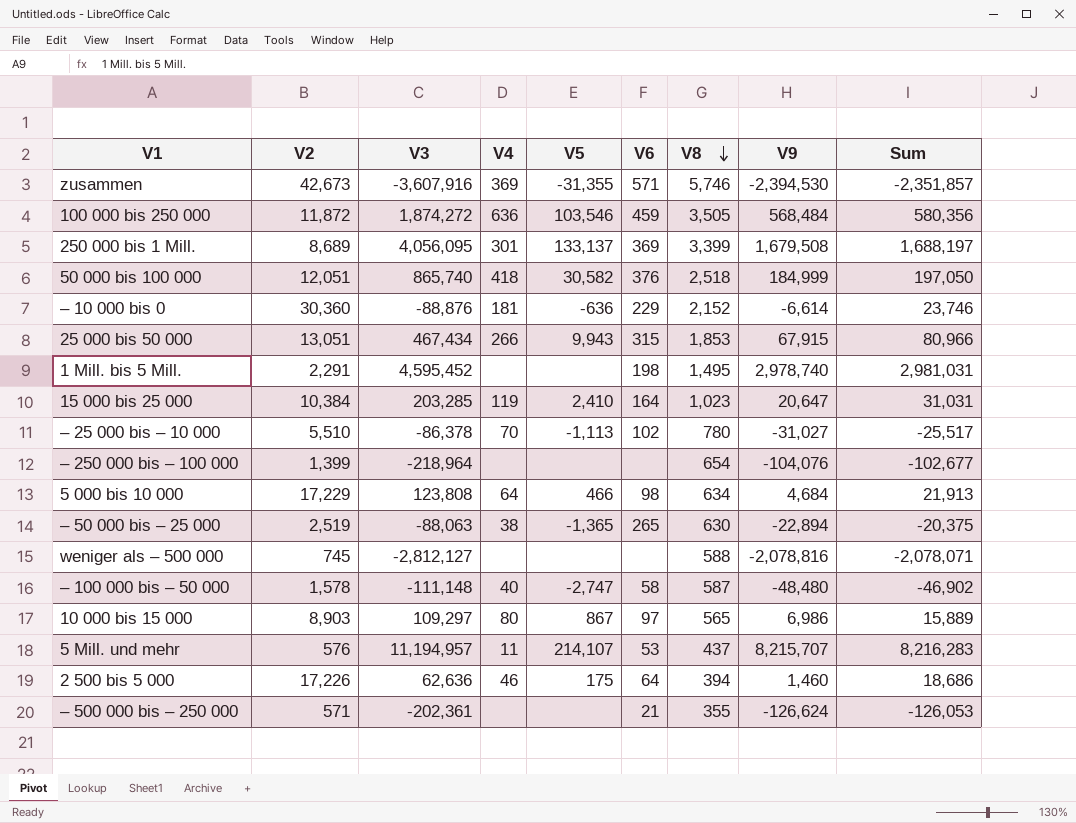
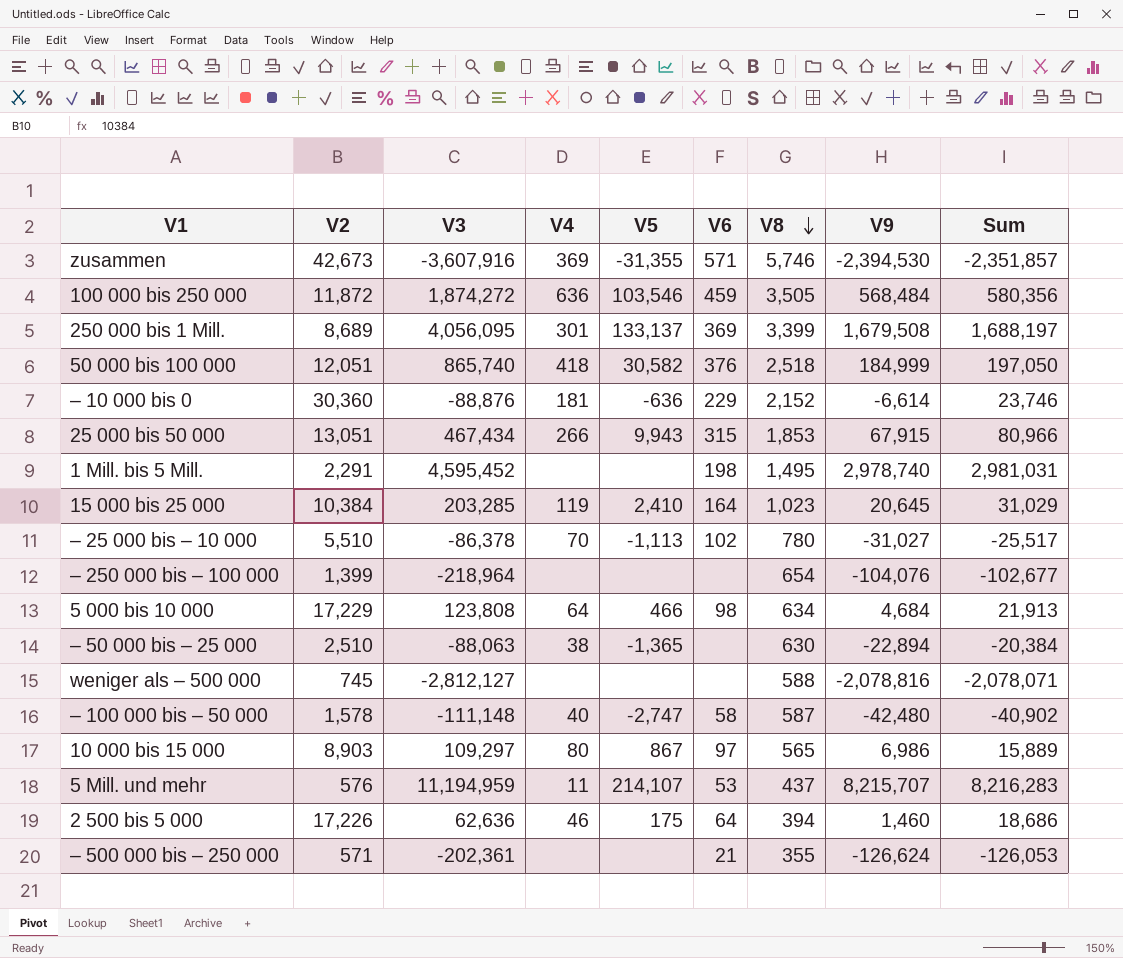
15 000 bis 25 000 | V9: 20,647 -> 20,645
15 000 bis 25 000 | Sum: 31,031 -> 31,029
– 50 000 bis – 25 000 | V2: 2,519 -> 2,510
– 50 000 bis – 25 000 | V6: 265 -> none
– 50 000 bis – 25 000 | Sum: -20,375 -> -20,384
– 100 000 bis – 50 000 | V9: -48,480 -> -42,480
– 100 000 bis – 50 000 | Sum: -46,902 -> -40,902
5 Mill. und mehr | V3: 11,194,957 -> 11,194,959

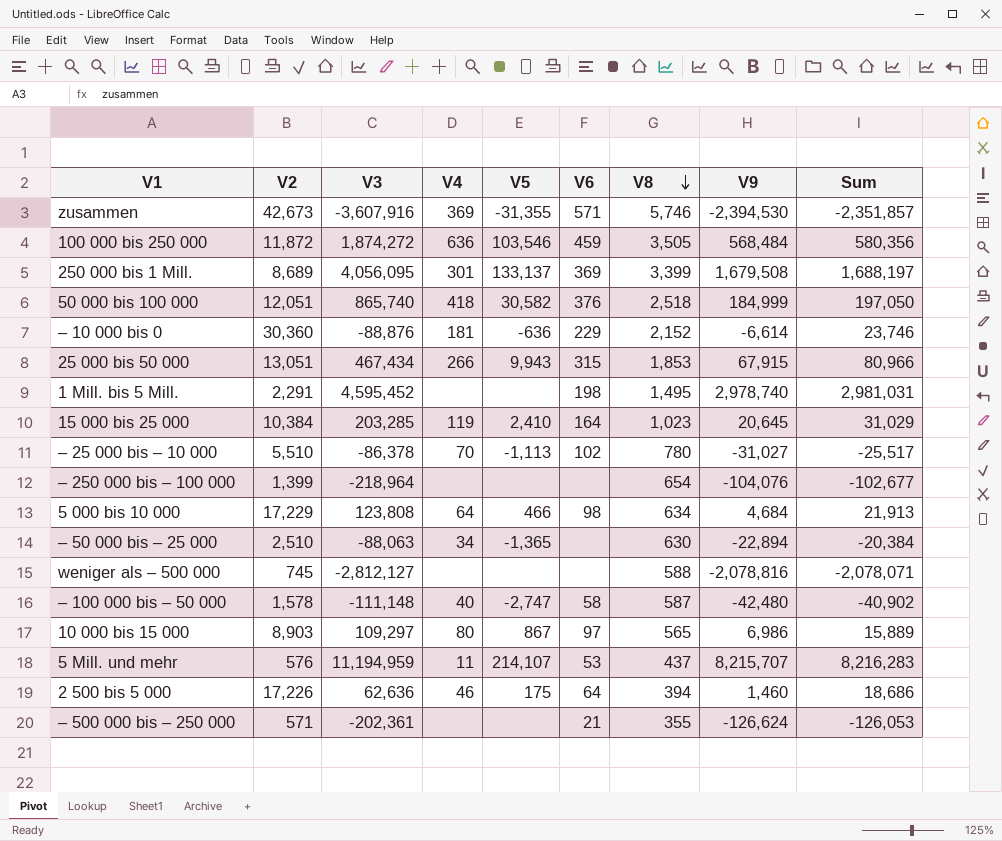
– 50 000 bis – 25 000 | V4: 38 -> 34

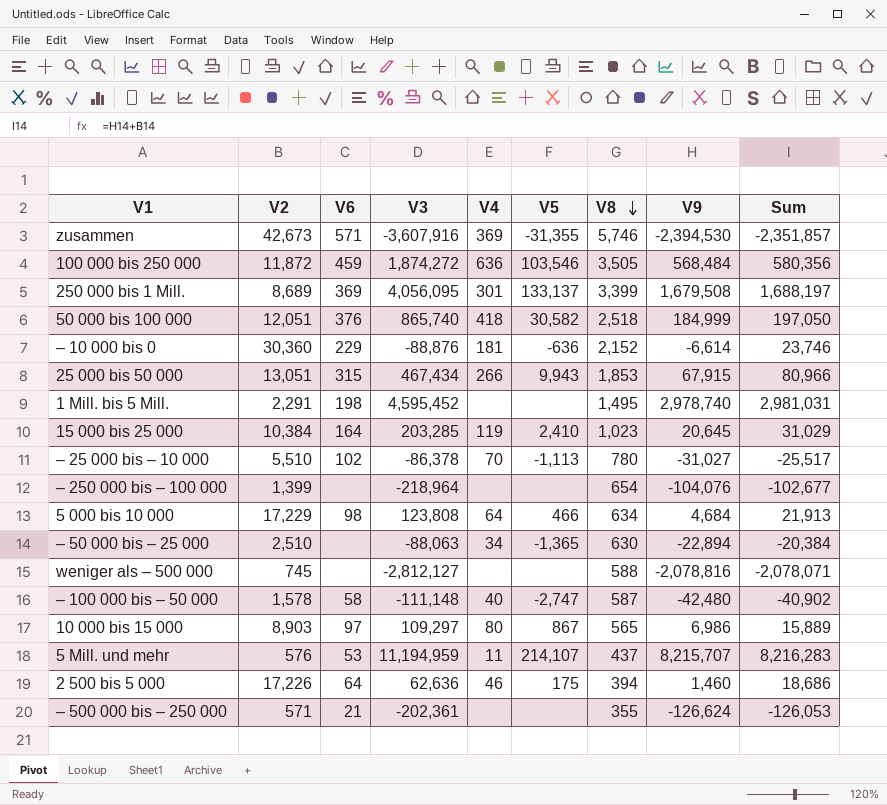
column V6 | position: 6 -> 3

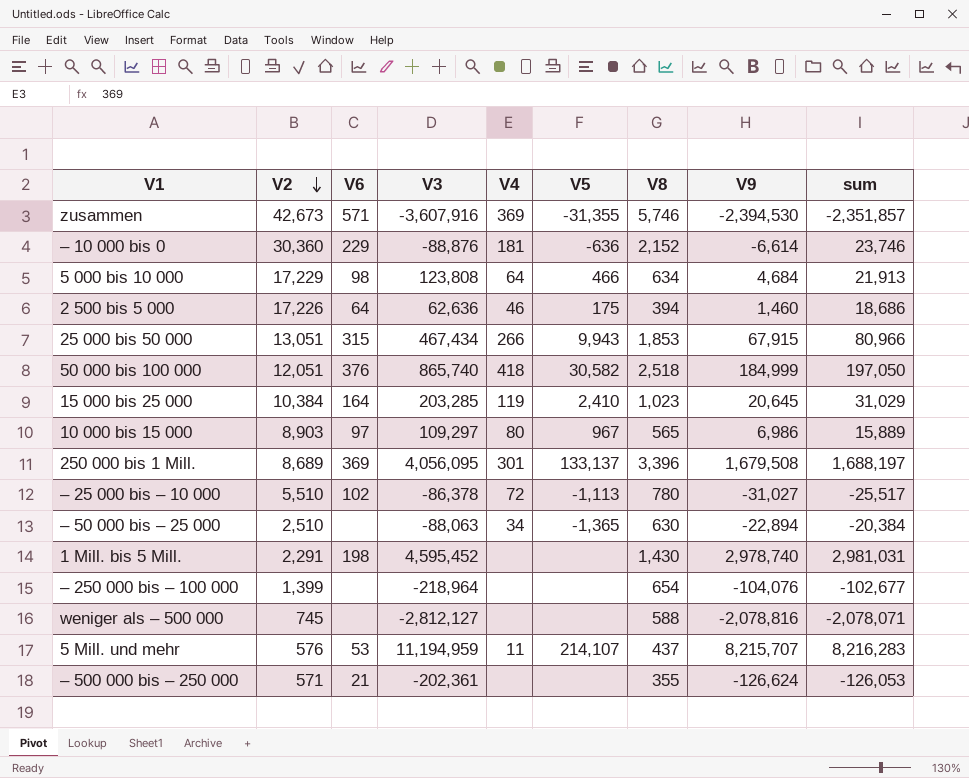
row order: V8 descending -> V2 descending
column name: Sum -> sum
row 100 000 bis 250 000: 11,872 | 459 | 1,874,272 | 636 | 103,546 | 3,505 | 568,484 | 580,356 -> none
row – 100 000 bis – 50 000: 1,578 | 58 | -111,148 | 40 | -2,747 | 587 | -42,480 | -40,902 -> none
10 000 bis 15 000 | V5: 867 -> 967
250 000 bis 1 Mill. | V8: 3,399 -> 3,396
– 25 000 bis – 10 000 | V4: 70 -> 72
1 Mill. bis 5 Mill. | V8: 1,495 -> 1,430

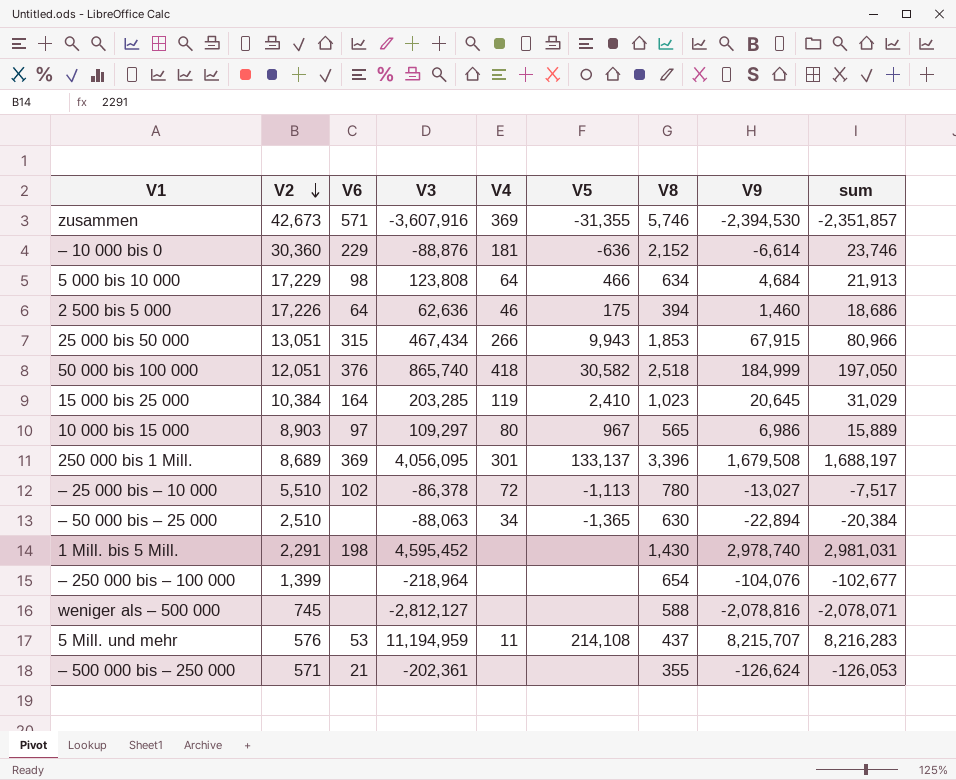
– 25 000 bis – 10 000 | V9: -31,027 -> -13,027
– 25 000 bis – 10 000 | sum: -25,517 -> -7,517
5 Mill. und mehr | V5: 214,107 -> 214,108

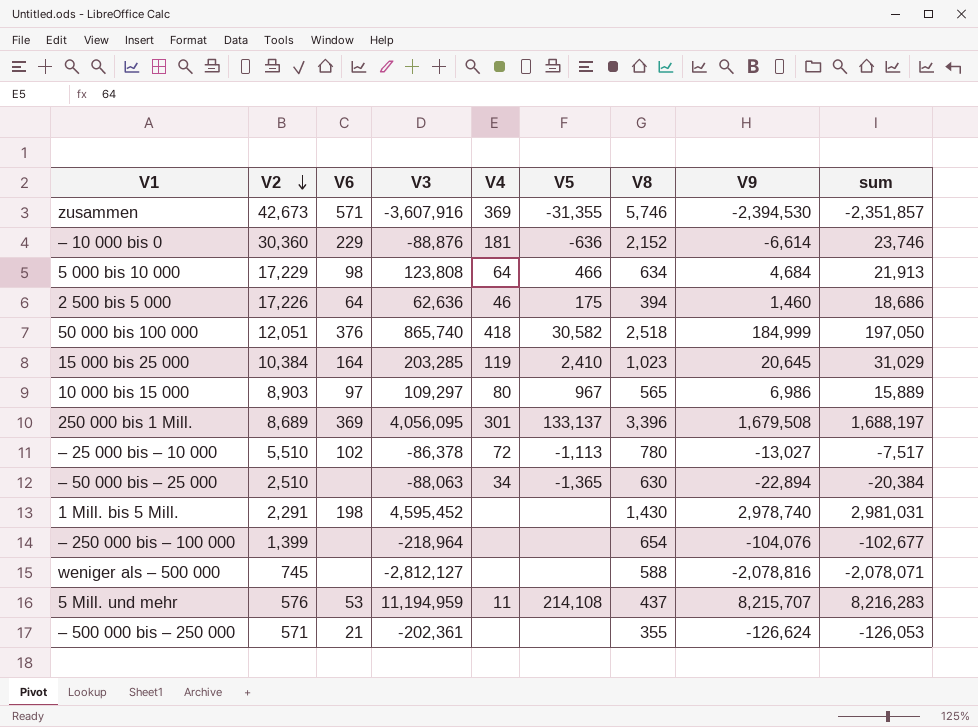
row 25 000 bis 50 000: 13,051 | 315 | 467,434 | 266 | 9,943 | 1,853 | 67,915 | 80,966 -> none

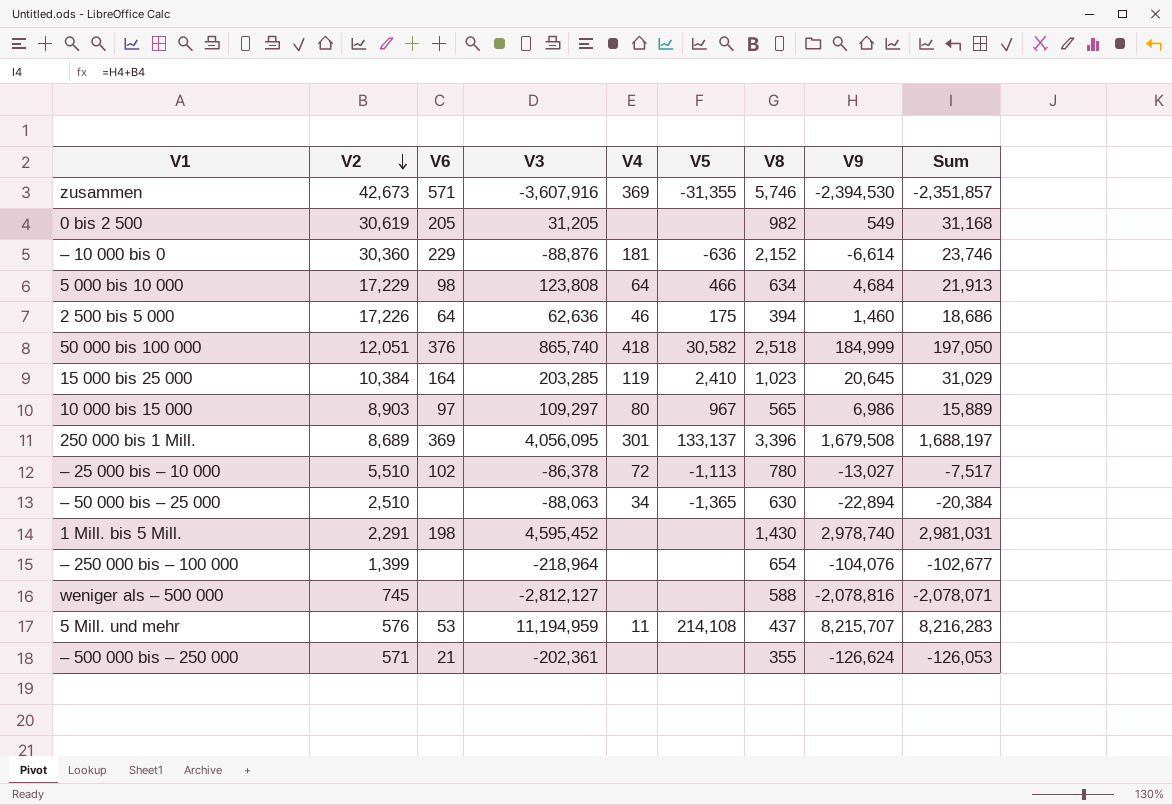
column name: sum -> Sum
row 0 bis 2 500: none -> 30,619 | 205 | 31,205 | none | none | 982 | 549 | 31,168

